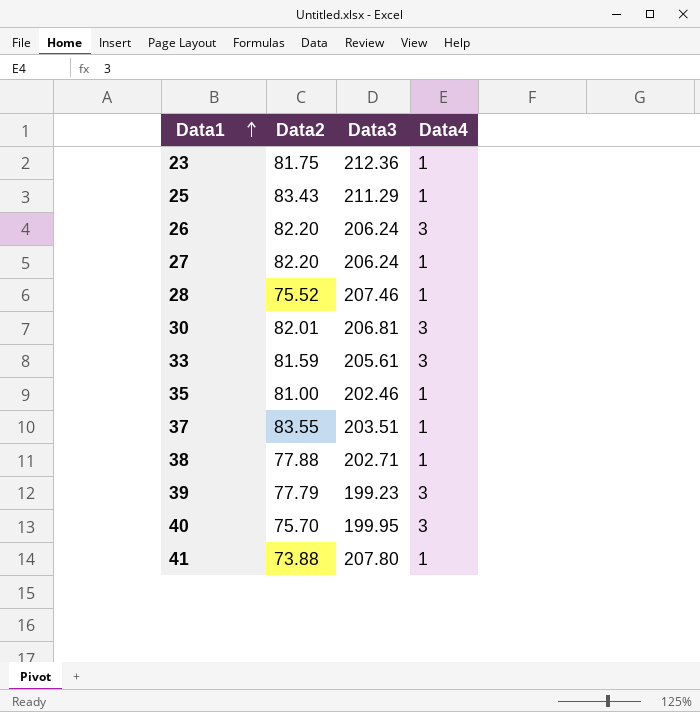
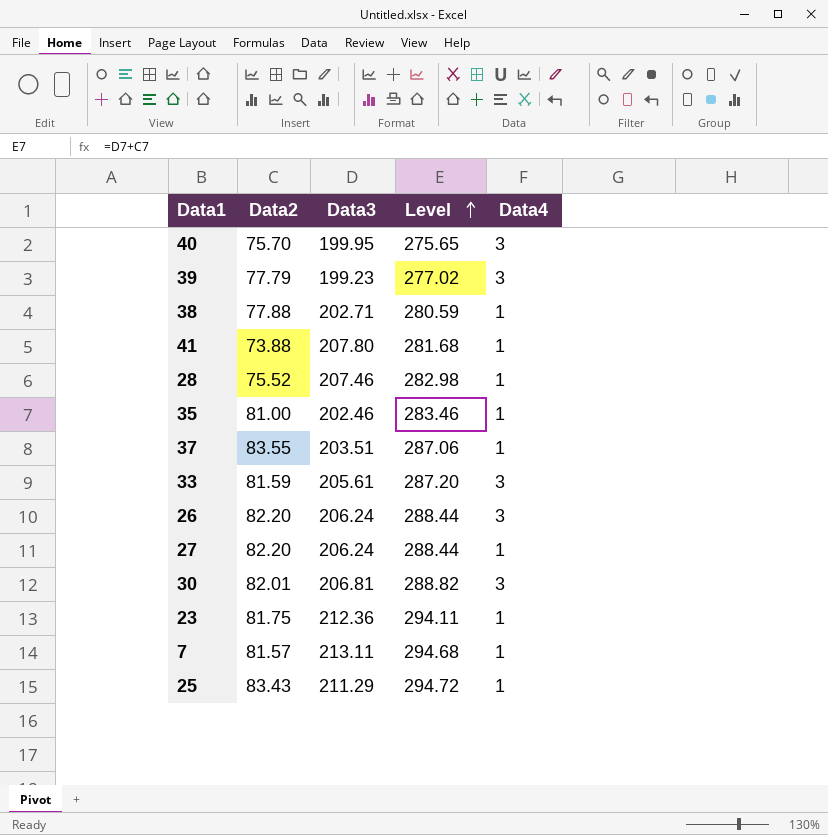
row order: Data1 ascending -> Level ascending
column Level | formula: none -> [Data2] + [Data3]
row 7: none -> 81.57 | 213.11 | 294.68 | 1

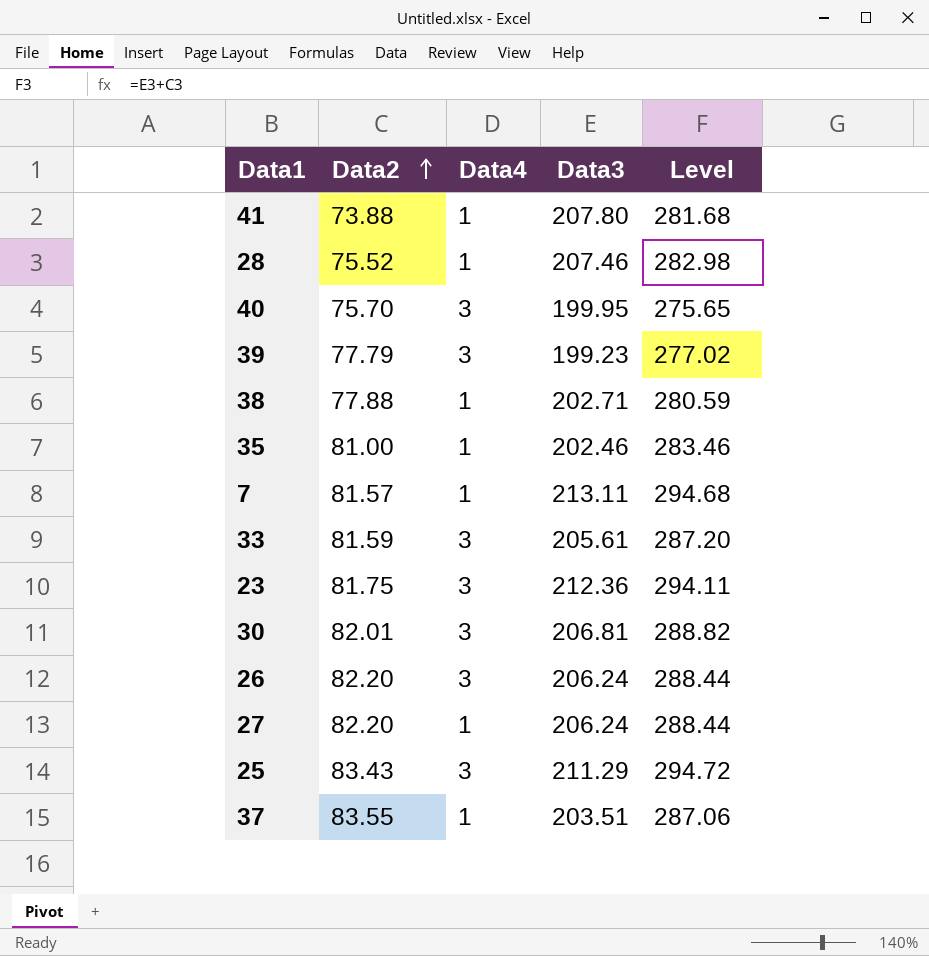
row order: Level ascending -> Data2 ascending
column Data4 | position: 5 -> 3
23 | Data4: 1 -> 3
25 | Data4: 1 -> 3

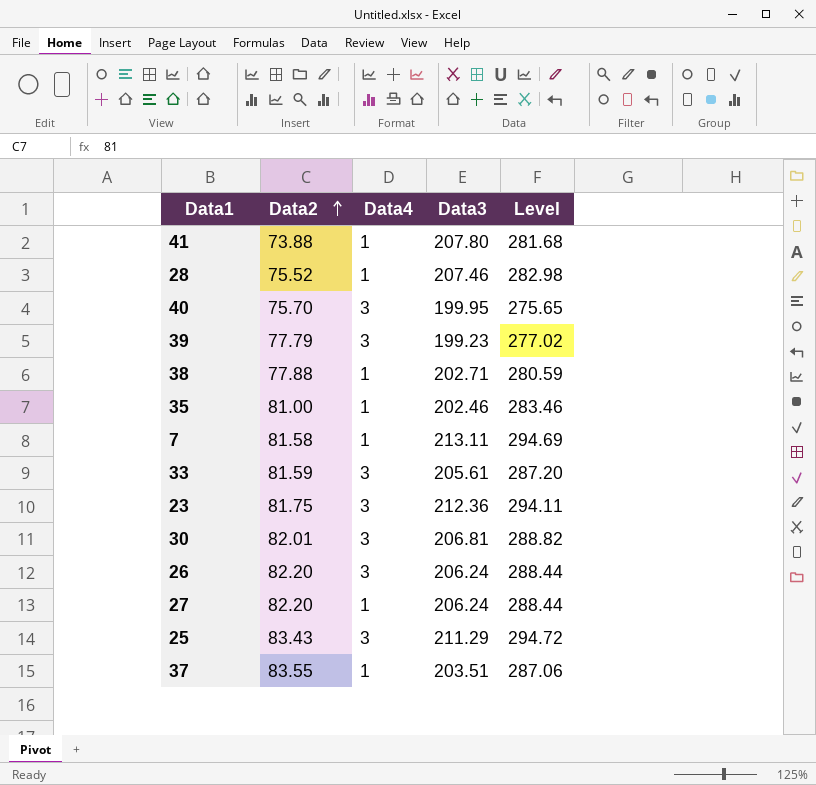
7 | Data2: 81.57 -> 81.58
7 | Level: 294.68 -> 294.69

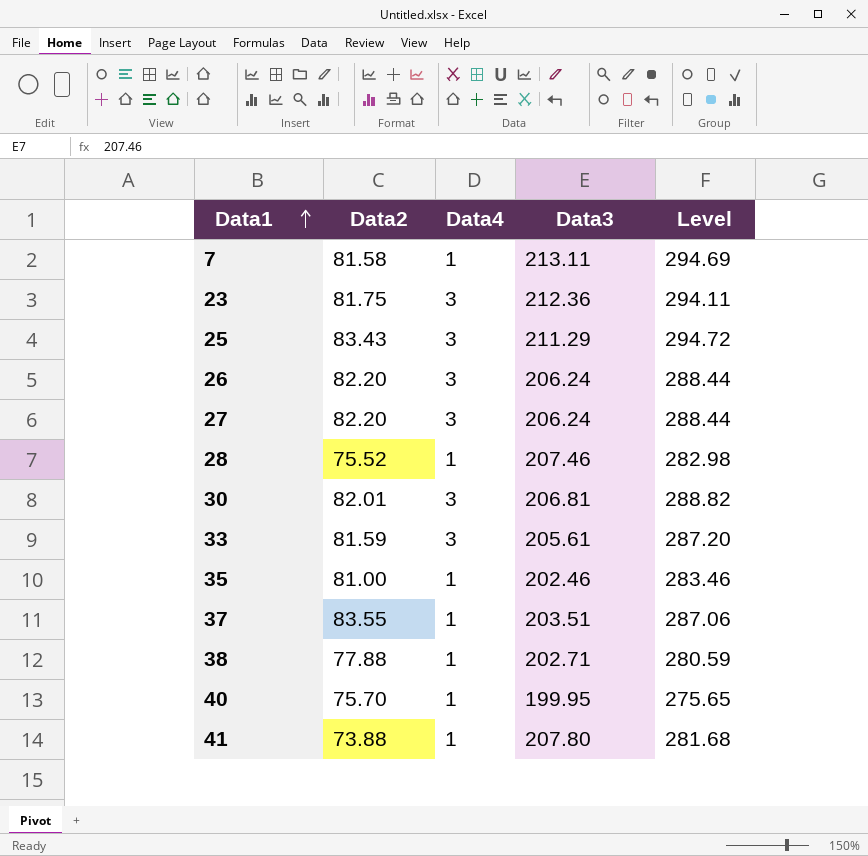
row order: Data2 ascending -> Data1 ascending
row 39: 77.79 | 3 | 199.23 | 277.02 -> none
27 | Data4: 1 -> 3
40 | Data4: 3 -> 1

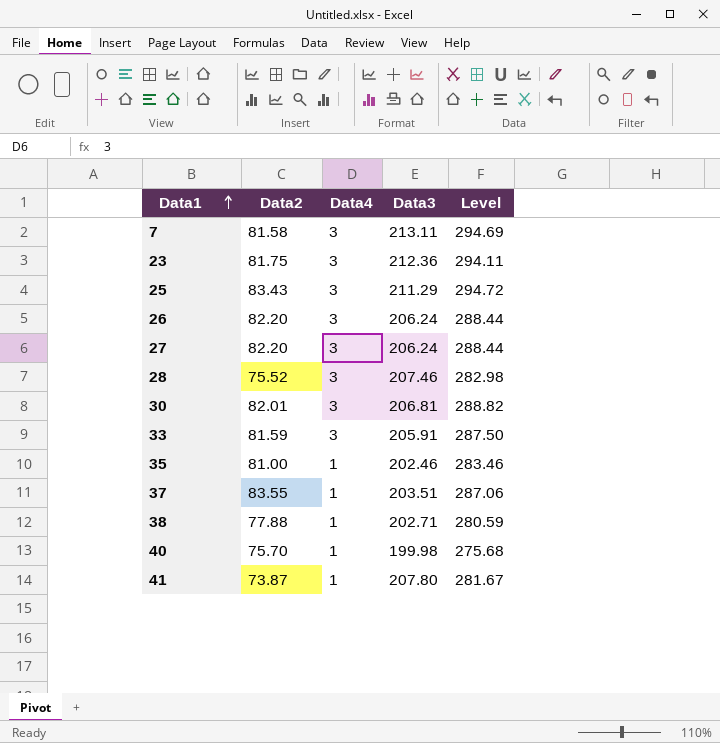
7 | Data4: 1 -> 3
28 | Data4: 1 -> 3
33 | Data3: 205.61 -> 205.91
33 | Level: 287.20 -> 287.50
40 | Data3: 199.95 -> 199.98
40 | Level: 275.65 -> 275.68
41 | Data2: 73.88 -> 73.87
41 | Level: 281.68 -> 281.67

